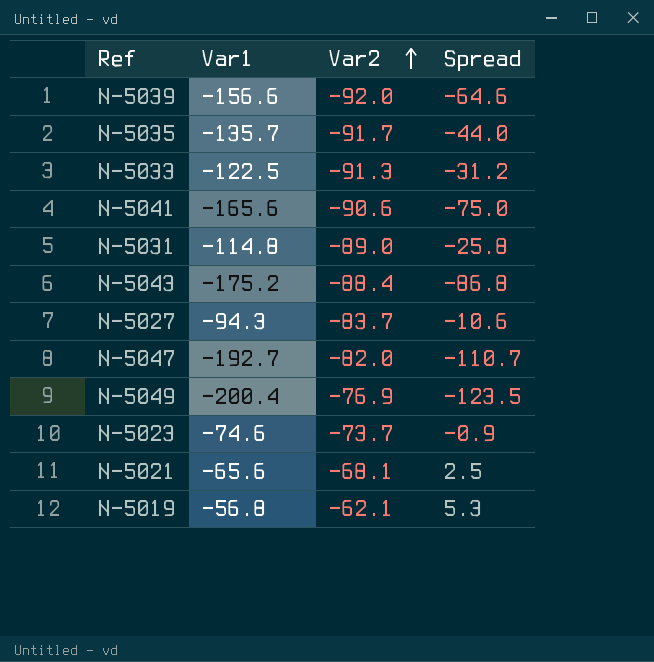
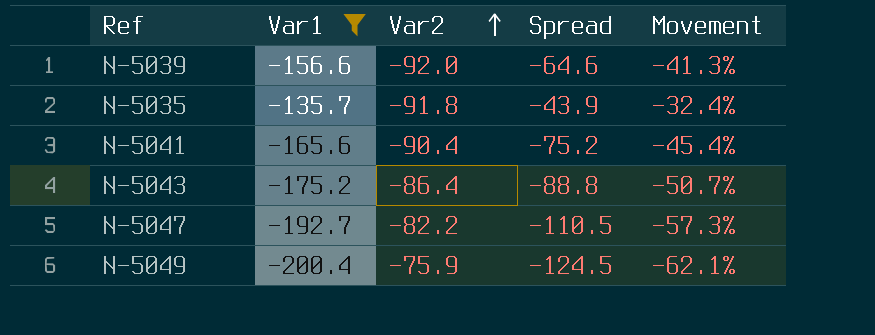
filter: none -> Var1 <= -135.7
column Movement | formula: none -> ([Var2] - [Var1]) / [Var1]
N-5035 | Var2: -91.7 -> -91.8
N-5035 | Spread: -44.0 -> -43.9
N-5041 | Var2: -90.6 -> -90.4
N-5041 | Spread: -75.0 -> -75.2
N-5043 | Var2: -88.4 -> -86.4
N-5043 | Spread: -86.8 -> -88.8
N-5047 | Var2: -82.0 -> -82.2
N-5047 | Spread: -110.7 -> -110.5
N-5049 | Var2: -76.9 -> -75.9
N-5049 | Spread: -123.5 -> -124.5

